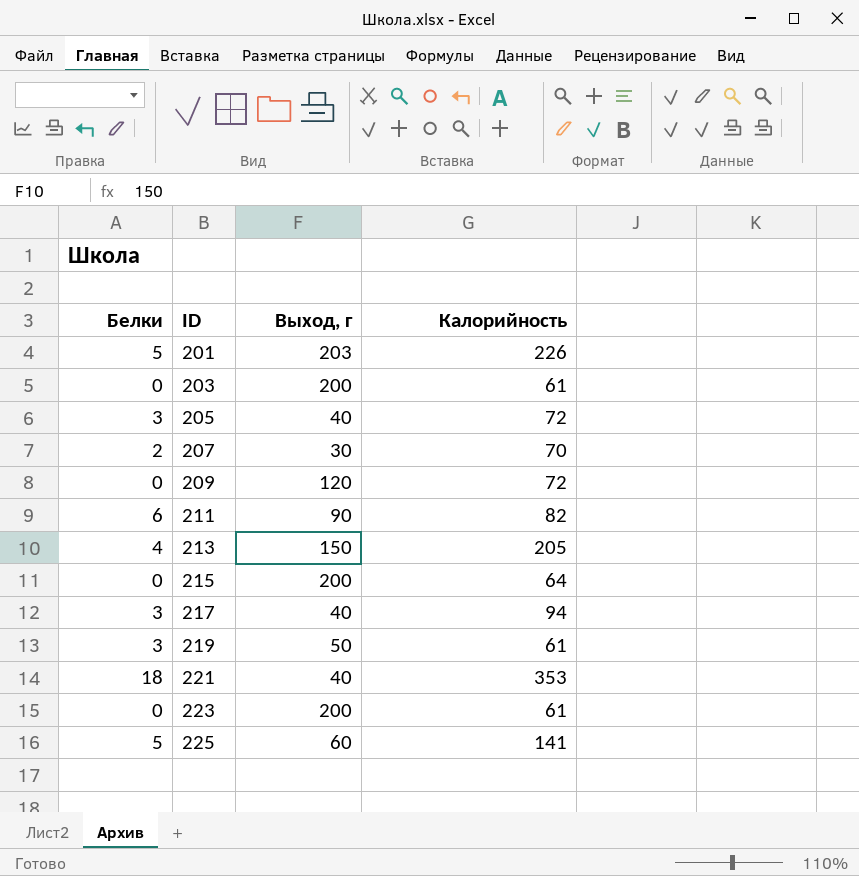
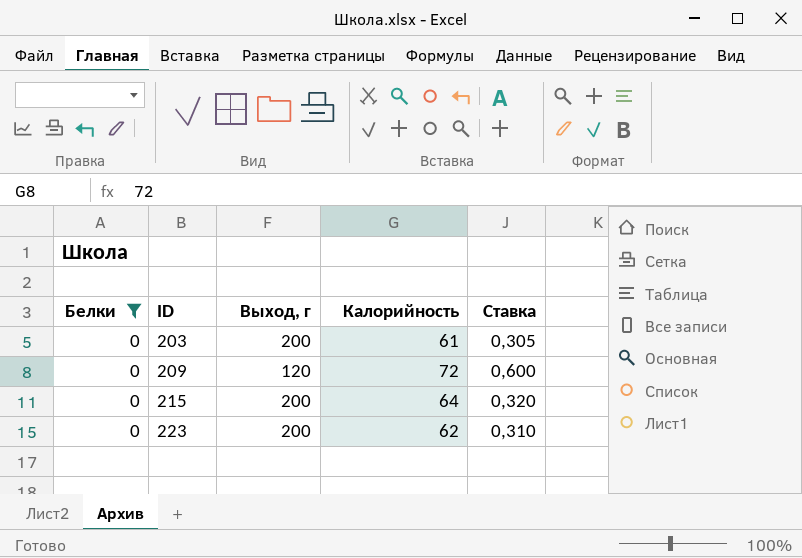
filter: none -> Белки = 0
column Ставка | formula: none -> [Калорийность] / [Выход, г]
223 | Калорийность: 61 -> 62

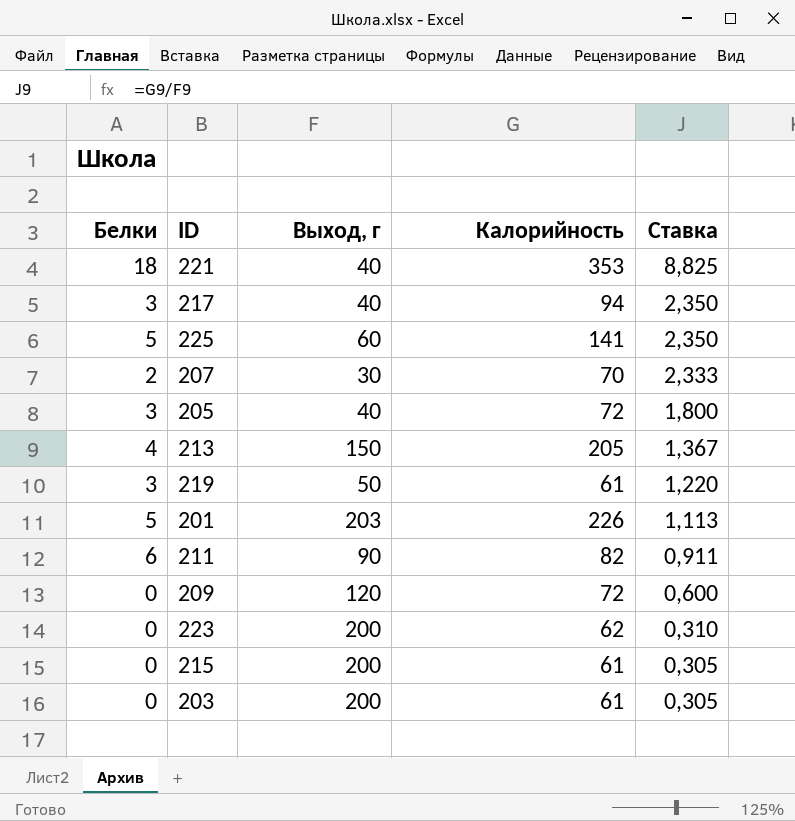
filter: Белки = 0 -> none
row order: ID ascending -> Ставка descending
215 | Калорийность: 64 -> 61
215 | Ставка: 0,320 -> 0,305

